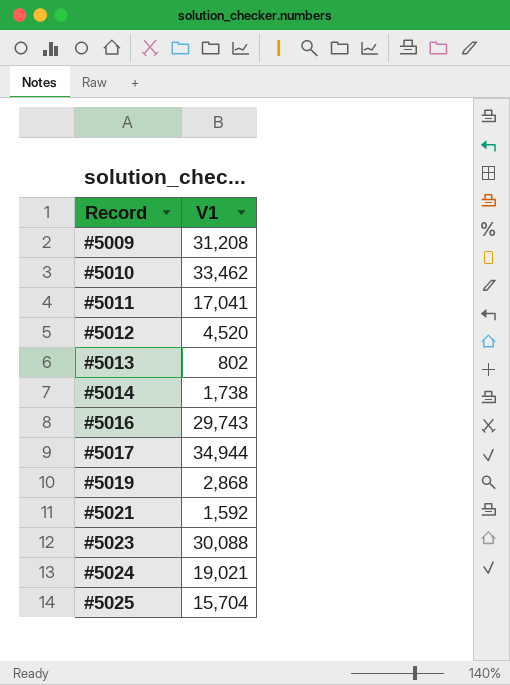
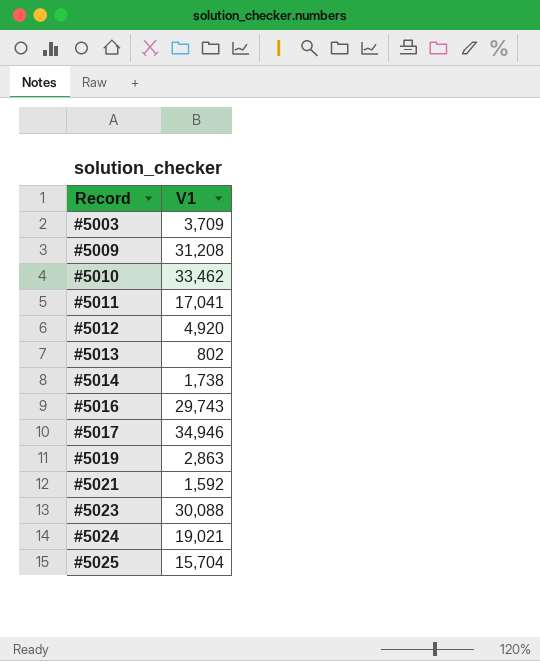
row #5003: none -> 3,709
#5012 | V1: 4,520 -> 4,920
#5017 | V1: 34,944 -> 34,946
#5019 | V1: 2,868 -> 2,863

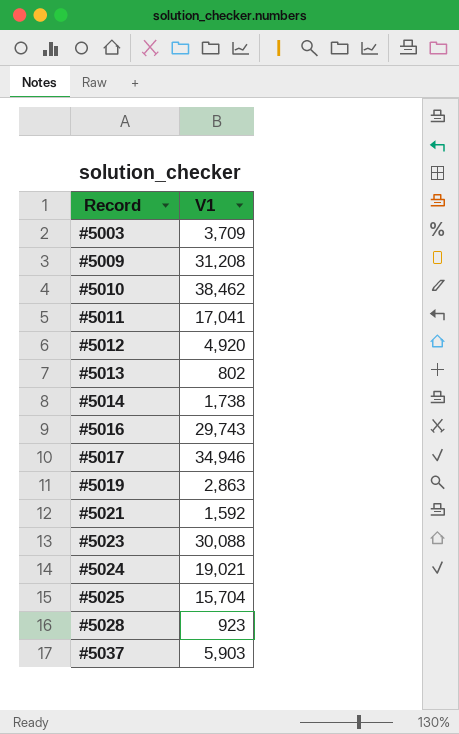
#5010 | V1: 33,462 -> 38,462
row #5028: none -> 923
row #5037: none -> 5,903

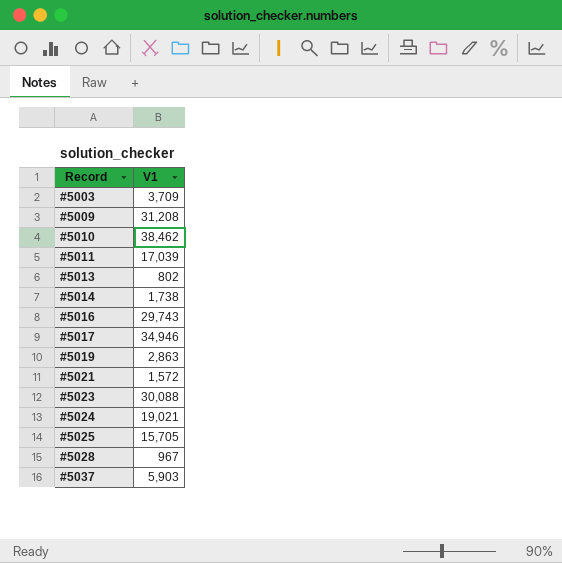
row #5012: 4,920 -> none
#5011 | V1: 17,041 -> 17,039
#5021 | V1: 1,592 -> 1,572
#5025 | V1: 15,704 -> 15,705
#5028 | V1: 923 -> 967

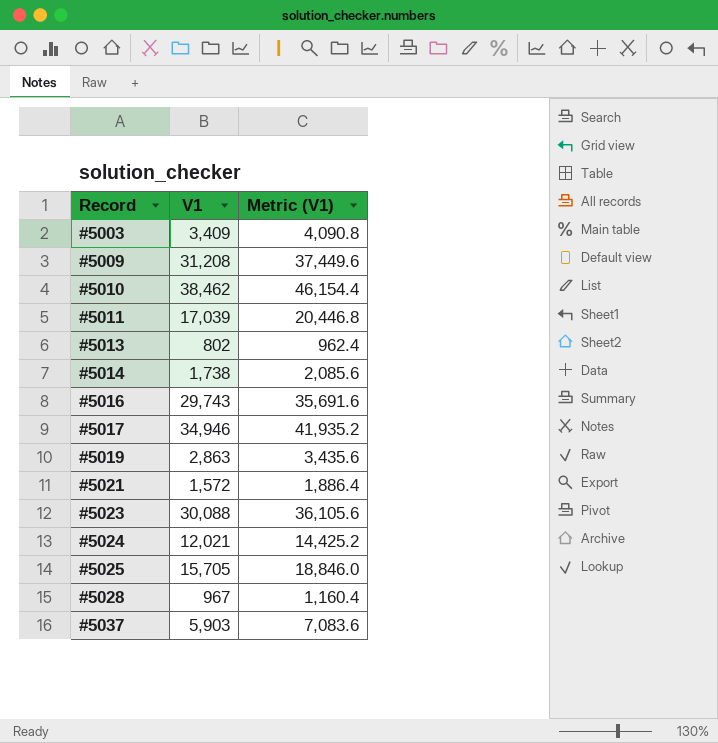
column Metric (V1) | formula: none -> [V1] * 1.2
#5003 | V1: 3,709 -> 3,409
#5024 | V1: 19,021 -> 12,021

